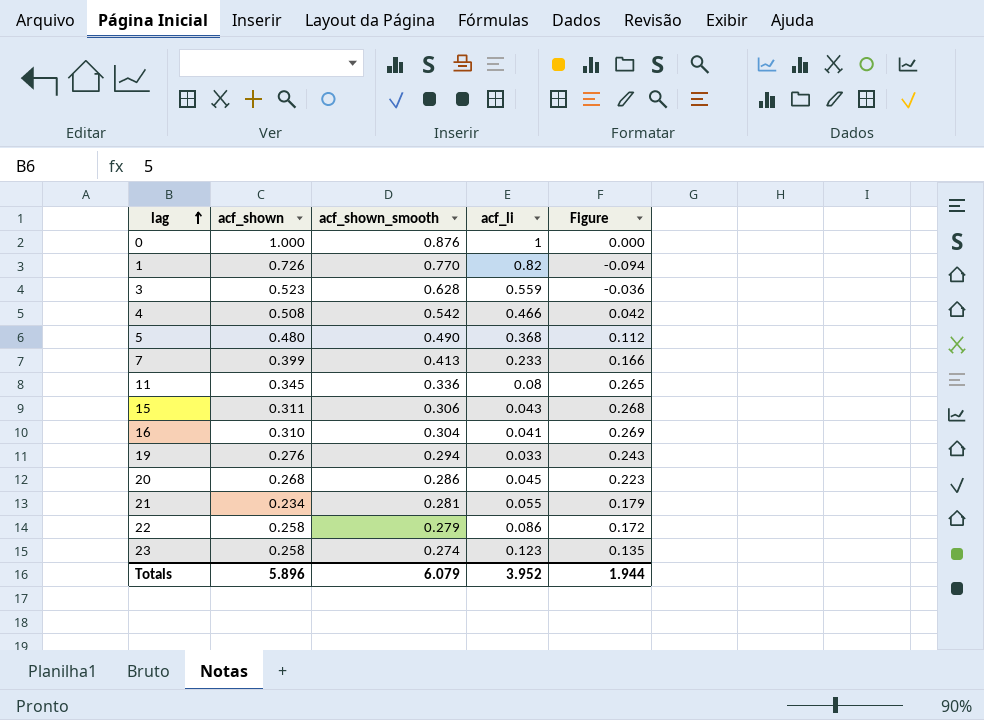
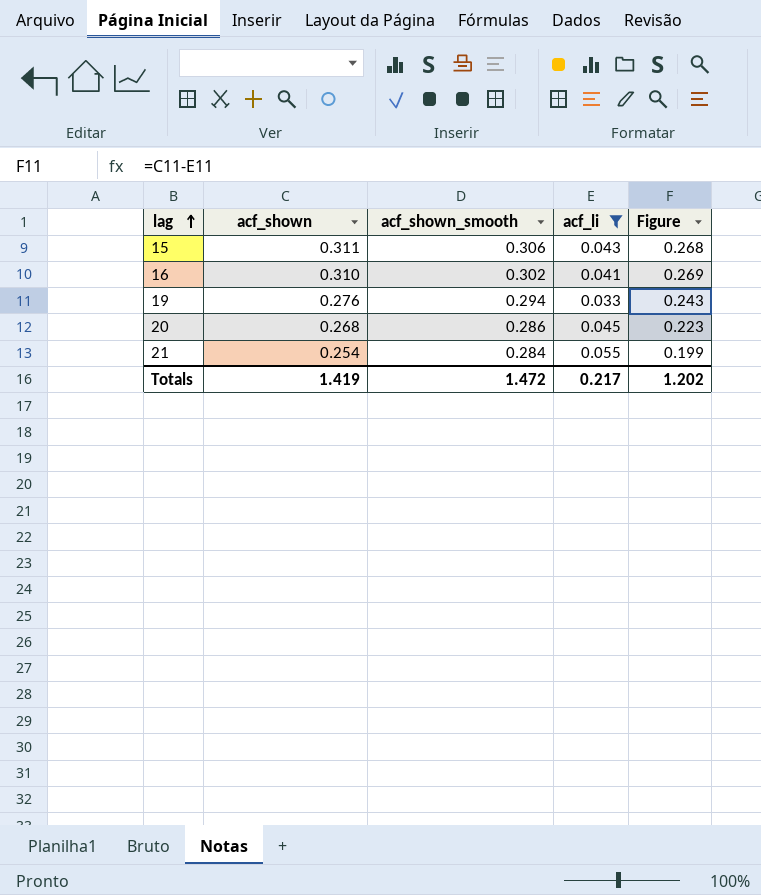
filter: none -> acf_li <= 0.055
16 | acf_shown_smooth: 0.304 -> 0.302
21 | acf_shown: 0.234 -> 0.254
21 | acf_shown_smooth: 0.281 -> 0.284
21 | Figure: 0.179 -> 0.199
Totals | acf_shown: 5.896 -> 1.419
Totals | acf_shown_smooth: 6.079 -> 1.472
Totals | acf_li: 3.952 -> 0.217
Totals | Figure: 1.944 -> 1.202

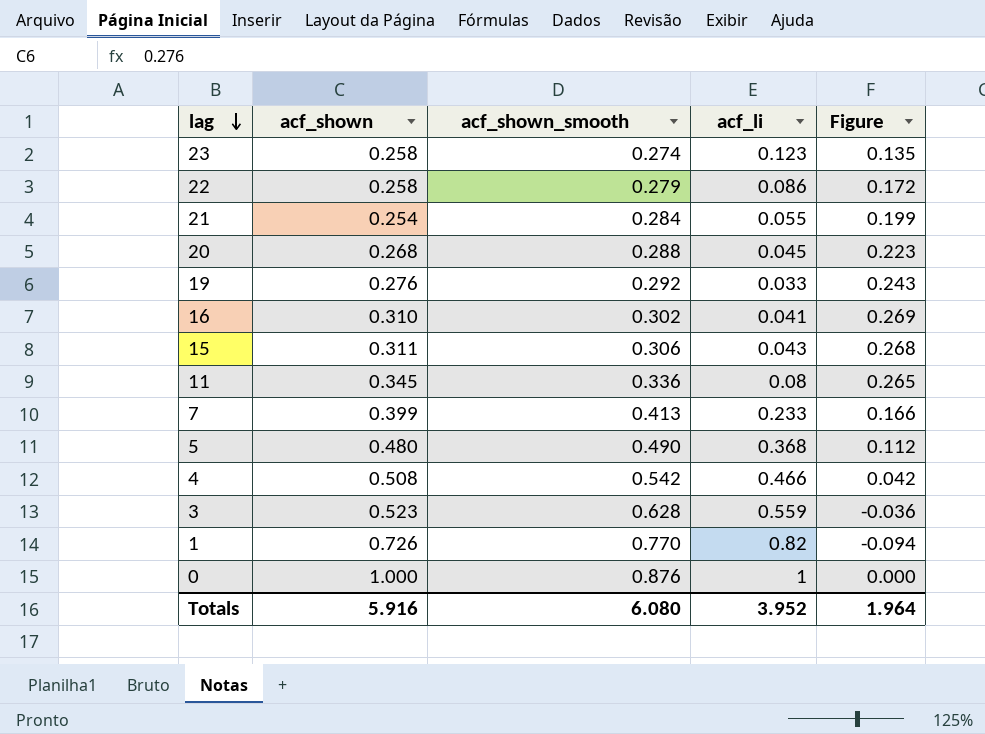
filter: acf_li <= 0.055 -> none
row order: lag ascending -> lag descending
20 | acf_shown_smooth: 0.286 -> 0.288
19 | acf_shown_smooth: 0.294 -> 0.292
Totals | acf_shown: 1.419 -> 5.916
Totals | acf_shown_smooth: 1.472 -> 6.080
Totals | acf_li: 0.217 -> 3.952
Totals | Figure: 1.202 -> 1.964

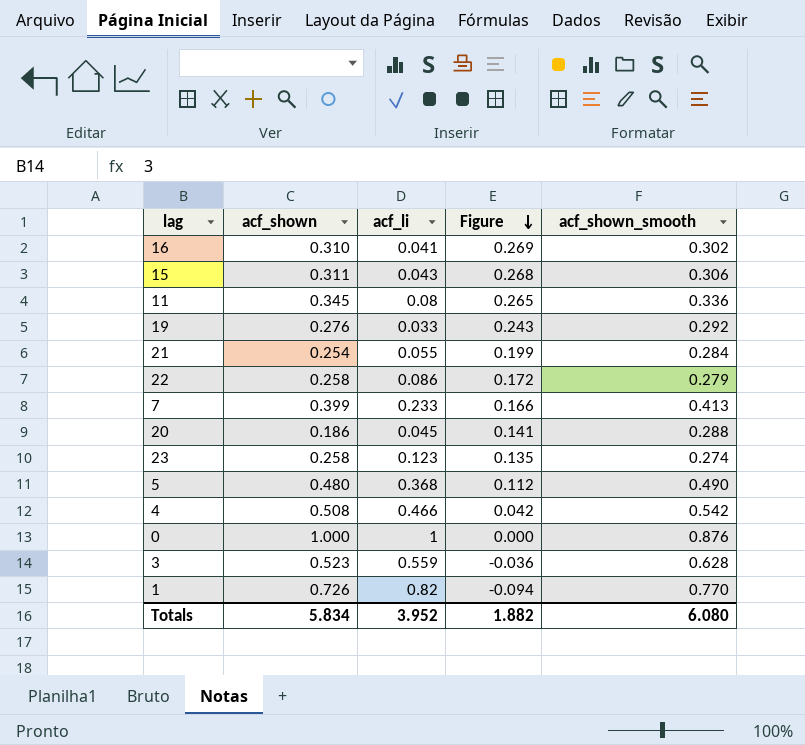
row order: lag descending -> Figure descending
column acf_shown_smooth | position: 3 -> 5
20 | acf_shown: 0.268 -> 0.186
20 | Figure: 0.223 -> 0.141
Totals | acf_shown: 5.916 -> 5.834
Totals | Figure: 1.964 -> 1.882

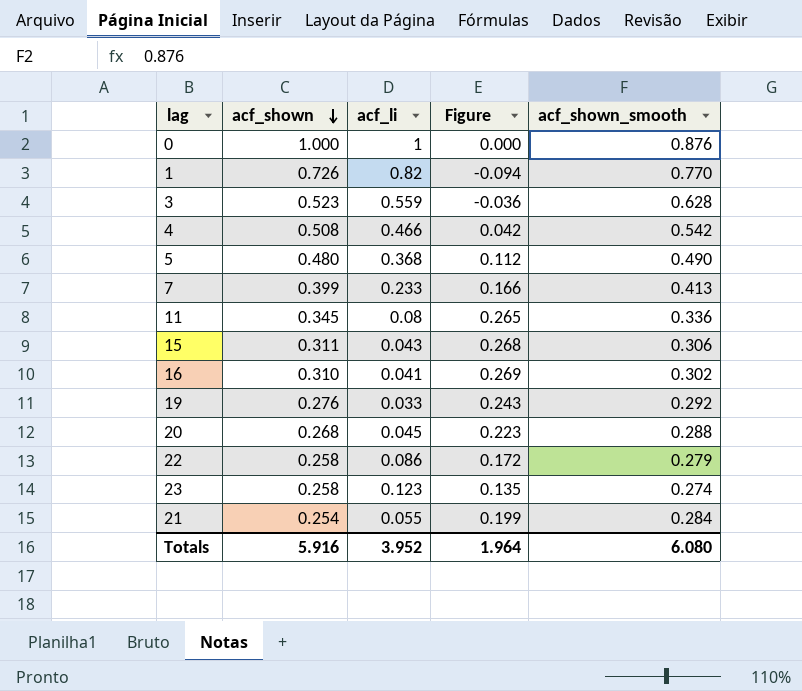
row order: Figure descending -> acf_shown descending
20 | acf_shown: 0.186 -> 0.268
20 | Figure: 0.141 -> 0.223
Totals | acf_shown: 5.834 -> 5.916
Totals | Figure: 1.882 -> 1.964

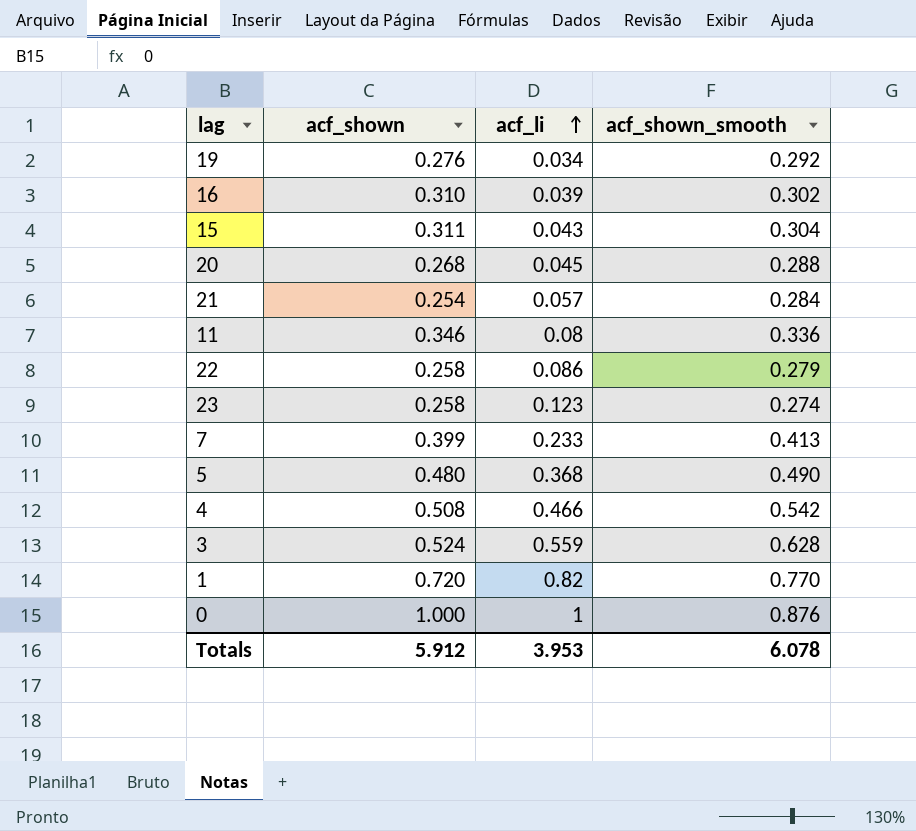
row order: acf_shown descending -> acf_li ascending
column Figure | formula: [acf_shown] - [acf_li] -> none
19 | acf_li: 0.033 -> 0.034
16 | acf_li: 0.041 -> 0.039
15 | acf_shown_smooth: 0.306 -> 0.304
21 | acf_li: 0.055 -> 0.057
11 | acf_shown: 0.345 -> 0.346
3 | acf_shown: 0.523 -> 0.524
1 | acf_shown: 0.726 -> 0.720
Totals | acf_shown: 5.916 -> 5.912
Totals | acf_li: 3.952 -> 3.953
Totals | acf_shown_smooth: 6.080 -> 6.078

